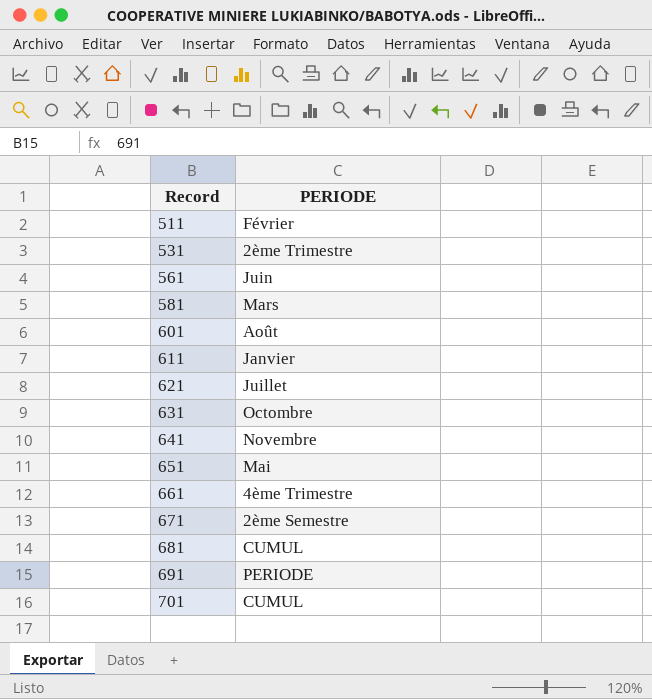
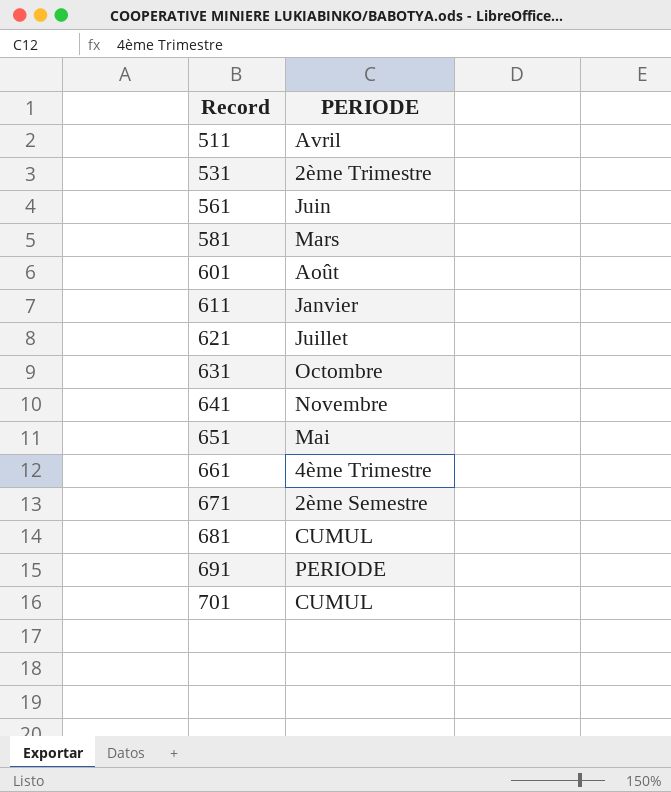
511 | PERIODE: Février -> Avril

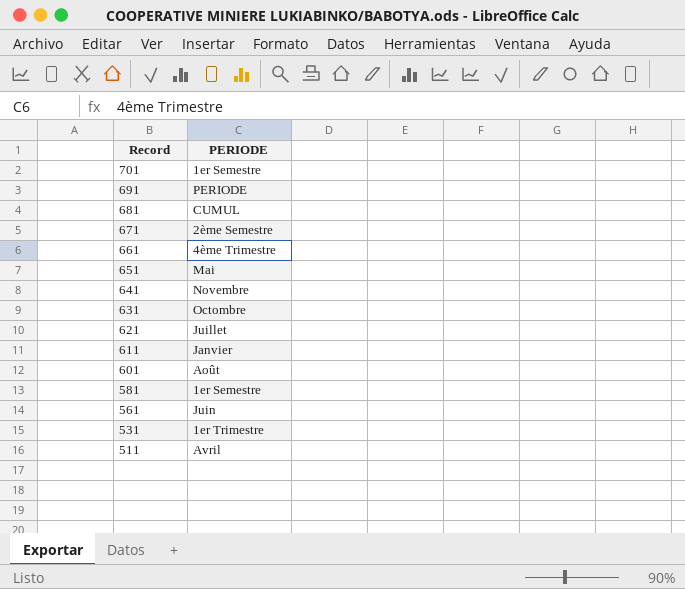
row order: Record ascending -> Record descending
701 | PERIODE: CUMUL -> 1er Semestre
581 | PERIODE: Mars -> 1er Semestre
531 | PERIODE: 2ème Trimestre -> 1er Trimestre

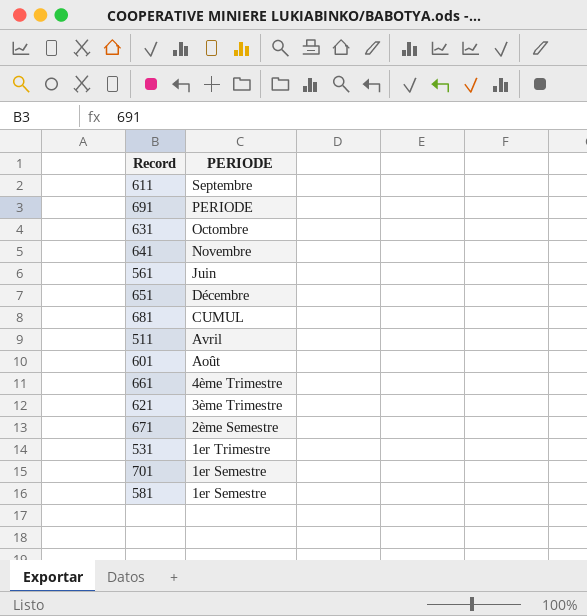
row order: Record descending -> PERIODE descending
611 | PERIODE: Janvier -> Septembre
651 | PERIODE: Mai -> Décembre
621 | PERIODE: Juillet -> 3ème Trimestre

